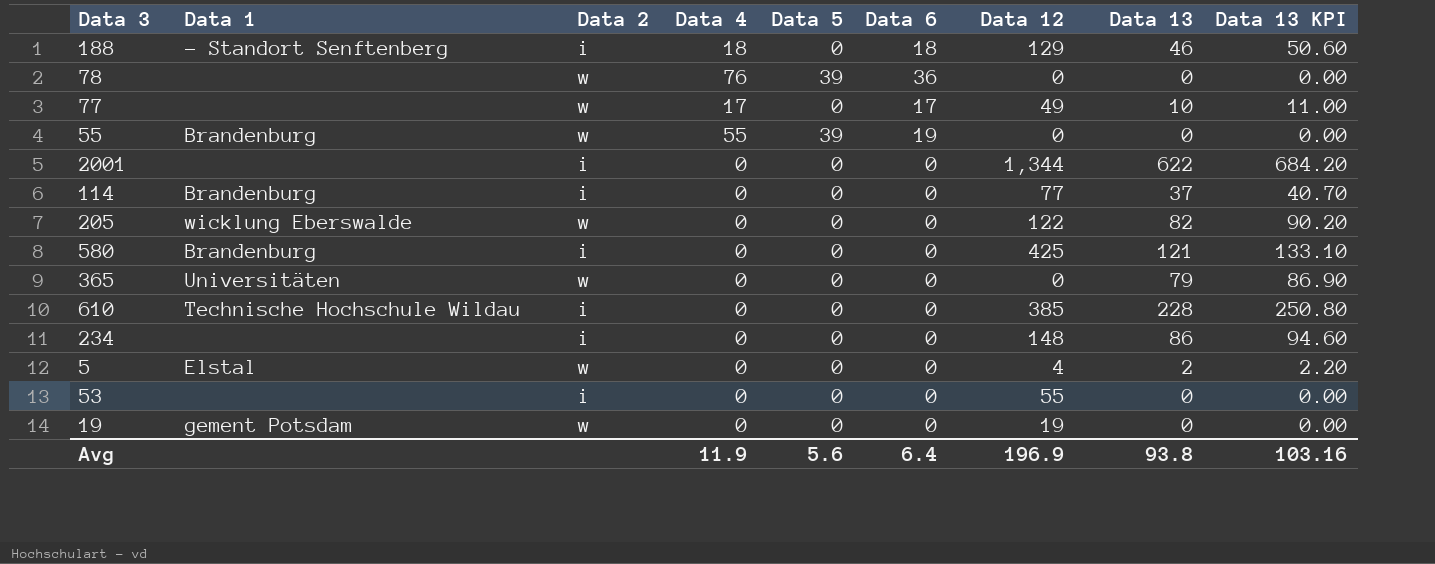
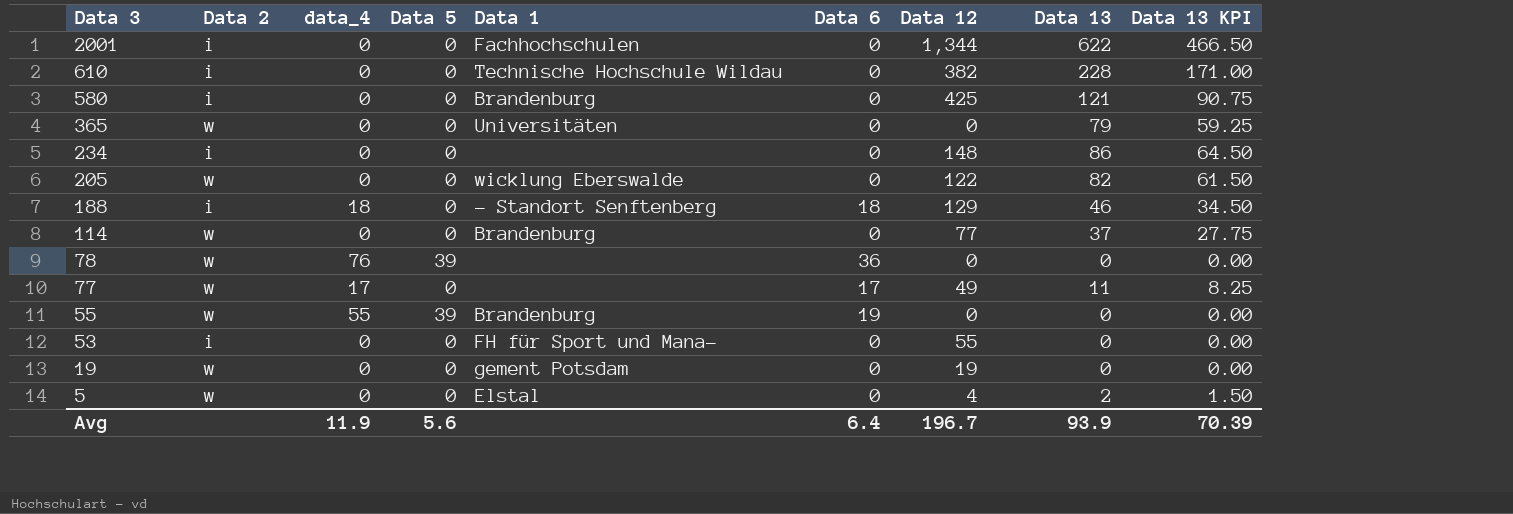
row order: none -> Data 3 descending
column name: Data 4 -> data_4
column Data 1 | position: 2 -> 5
column Data 13 KPI | formula: [Data 13] * 1.1 -> [Data 13] * 0.75
2001 | Data 1: none -> Fachhochschulen
610 | Data 12: 385 -> 382
114 | Data 2: i -> w
77 | Data 13: 10 -> 11
53 | Data 1: none -> FH für Sport und Mana-
Avg | Data 12: 196.9 -> 196.7
Avg | Data 13: 93.8 -> 93.9
Avg | Data 13 KPI: 103.16 -> 70.39

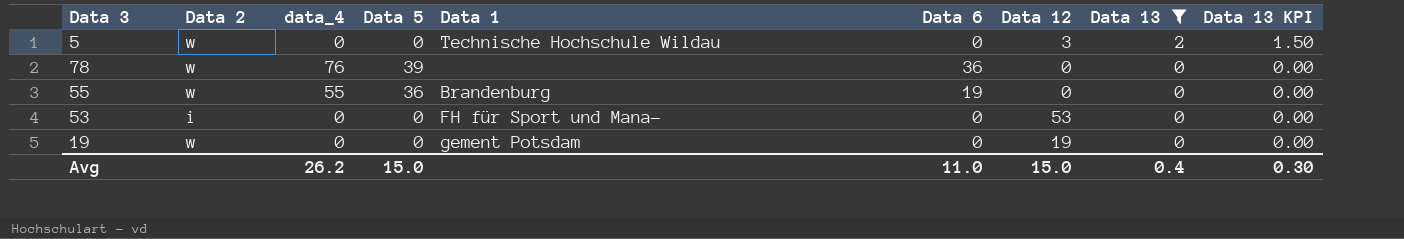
filter: none -> Data 13 <= 2
row order: Data 3 descending -> Data 13 descending
5 | Data 1: Elstal -> Technische Hochschule Wildau
5 | Data 12: 4 -> 3
55 | Data 5: 39 -> 36
53 | Data 12: 55 -> 53
Avg | data_4: 11.9 -> 26.2
Avg | Data 5: 5.6 -> 15.0
Avg | Data 6: 6.4 -> 11.0
Avg | Data 12: 196.7 -> 15.0
Avg | Data 13: 93.9 -> 0.4
Avg | Data 13 KPI: 70.39 -> 0.30

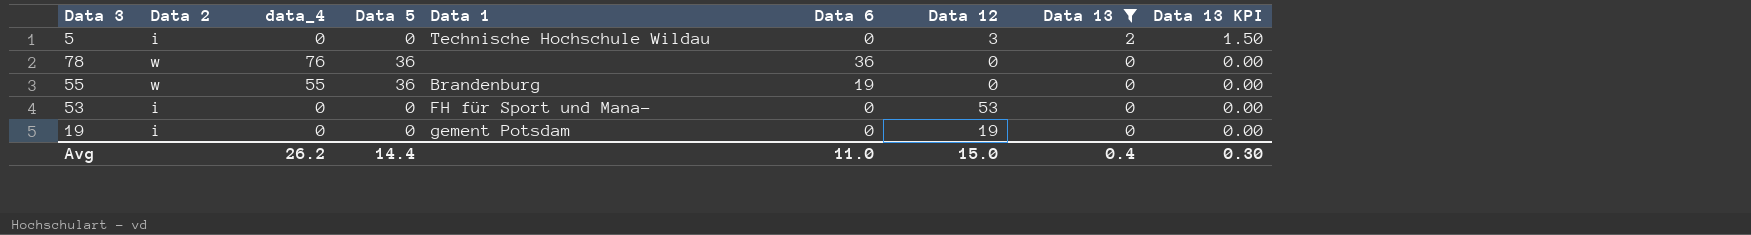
5 | Data 2: w -> i
78 | Data 5: 39 -> 36
19 | Data 2: w -> i
Avg | Data 5: 15.0 -> 14.4

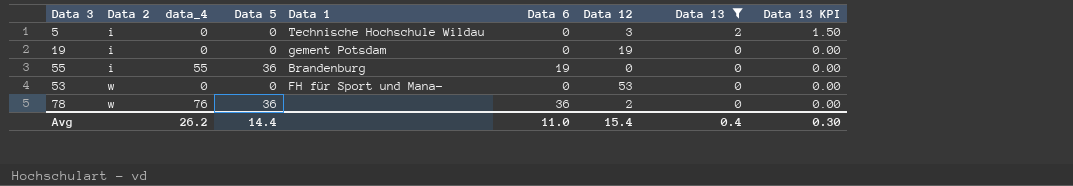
row order: Data 13 descending -> Data 2 ascending
55 | Data 2: w -> i
53 | Data 2: i -> w
78 | Data 12: 0 -> 2
Avg | Data 12: 15.0 -> 15.4

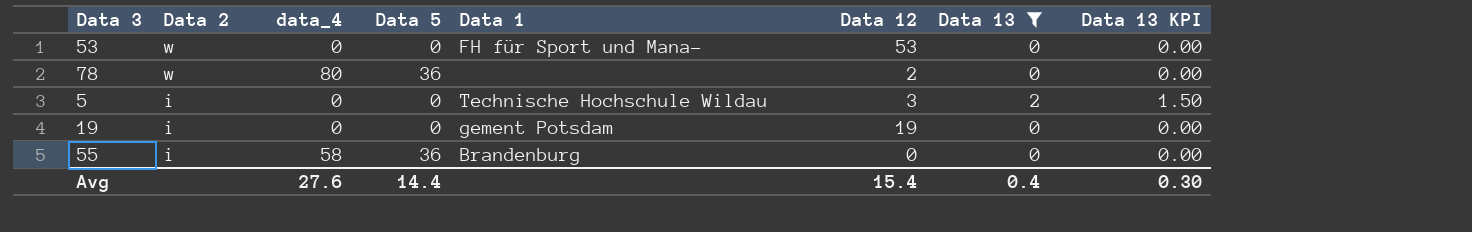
row order: Data 2 ascending -> Data 2 descending
column Data 6 | position: 6 -> none
78 | data_4: 76 -> 80
55 | data_4: 55 -> 58
Avg | data_4: 26.2 -> 27.6

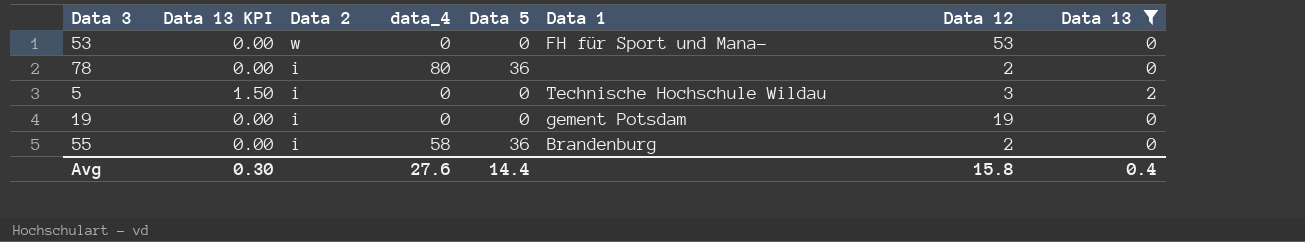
column Data 13 KPI | position: 8 -> 2
78 | Data 2: w -> i
55 | Data 12: 0 -> 2
Avg | Data 12: 15.4 -> 15.8

